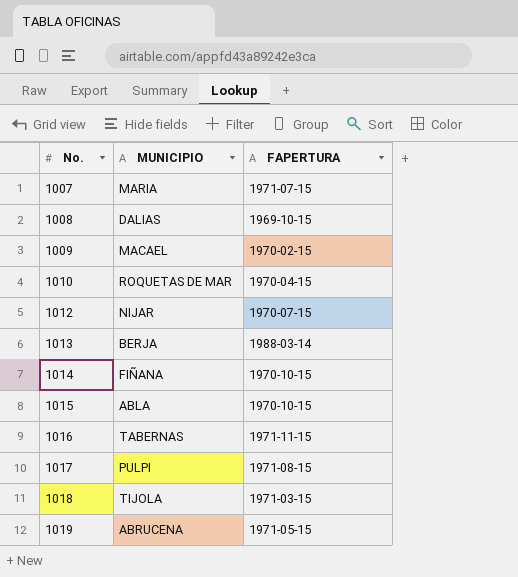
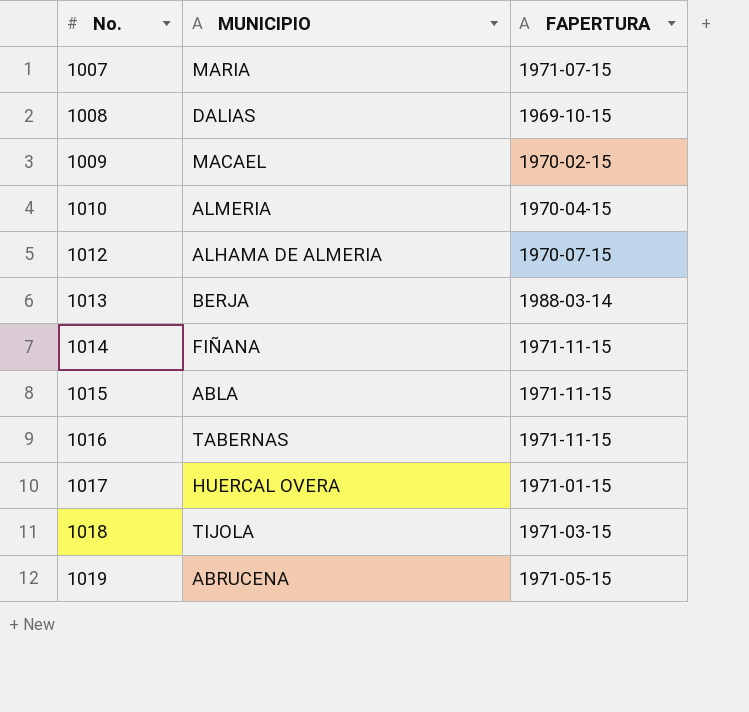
1010 | MUNICIPIO: ROQUETAS DE MAR -> ALMERIA
1012 | MUNICIPIO: NIJAR -> ALHAMA DE ALMERIA
1014 | FAPERTURA: 1970-10-15 -> 1971-11-15
1015 | FAPERTURA: 1970-10-15 -> 1971-11-15
1017 | MUNICIPIO: PULPI -> HUERCAL OVERA
1017 | FAPERTURA: 1971-08-15 -> 1971-01-15

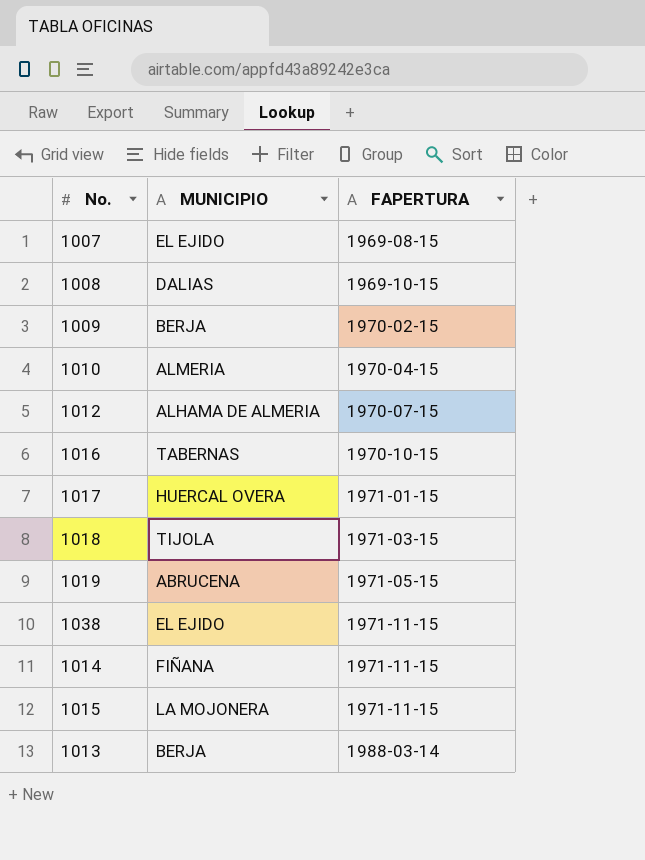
row order: No. ascending -> FAPERTURA ascending
1007 | MUNICIPIO: MARIA -> EL EJIDO
1007 | FAPERTURA: 1971-07-15 -> 1969-08-15
1009 | MUNICIPIO: MACAEL -> BERJA
1016 | FAPERTURA: 1971-11-15 -> 1970-10-15
row 1038: none -> EL EJIDO | 1971-11-15
1015 | MUNICIPIO: ABLA -> LA MOJONERA

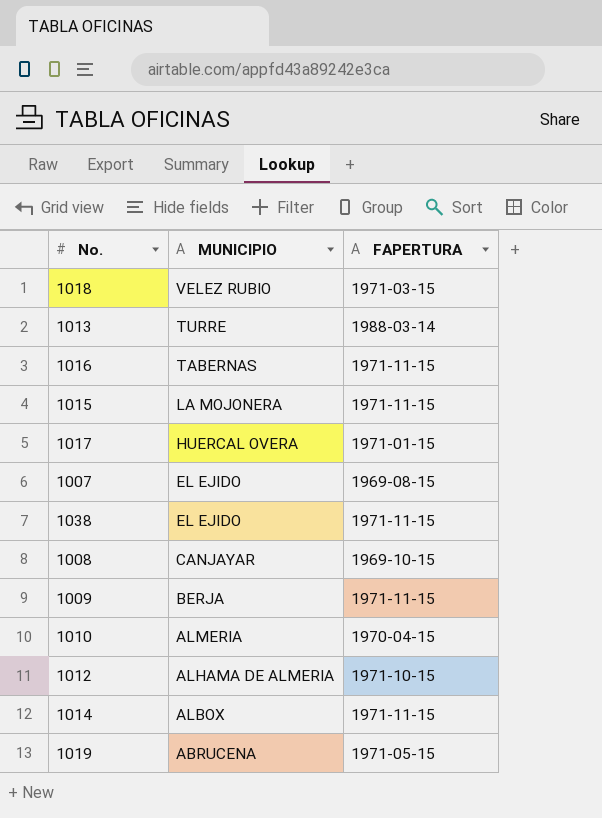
row order: FAPERTURA ascending -> MUNICIPIO descending
1018 | MUNICIPIO: TIJOLA -> VELEZ RUBIO
1013 | MUNICIPIO: BERJA -> TURRE
1016 | FAPERTURA: 1970-10-15 -> 1971-11-15
1008 | MUNICIPIO: DALIAS -> CANJAYAR
1009 | FAPERTURA: 1970-02-15 -> 1971-11-15
1012 | FAPERTURA: 1970-07-15 -> 1971-10-15
1014 | MUNICIPIO: FIÑANA -> ALBOX

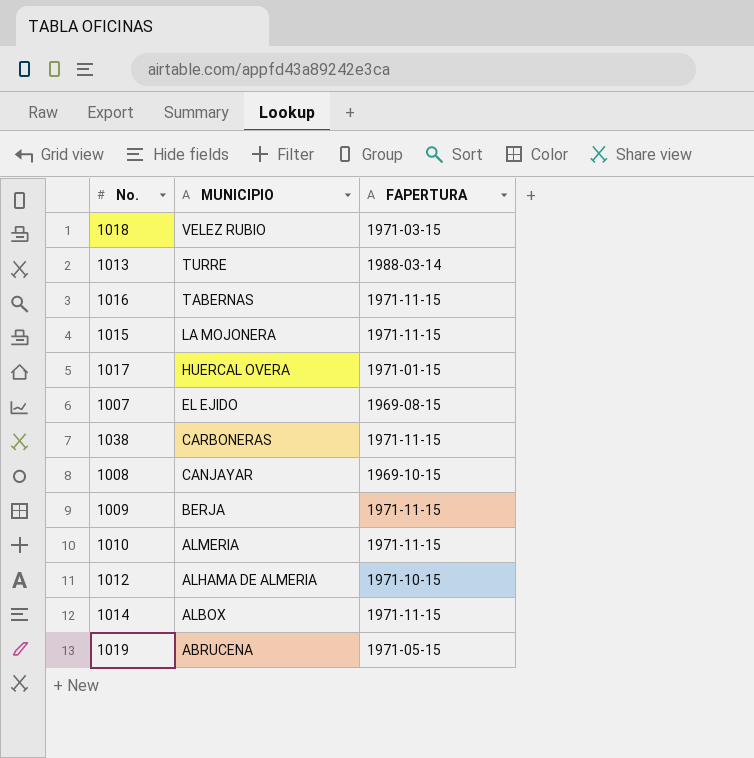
1038 | MUNICIPIO: EL EJIDO -> CARBONERAS
1010 | FAPERTURA: 1970-04-15 -> 1971-11-15

